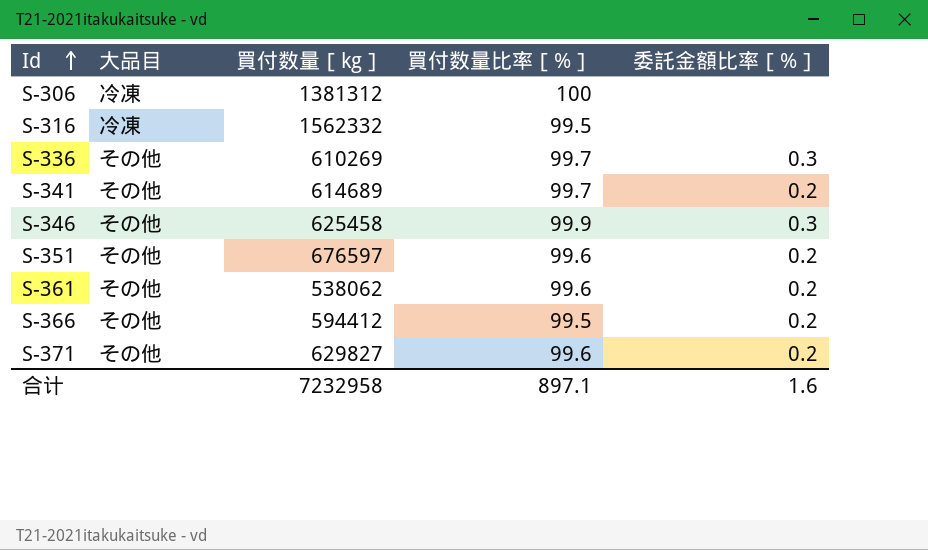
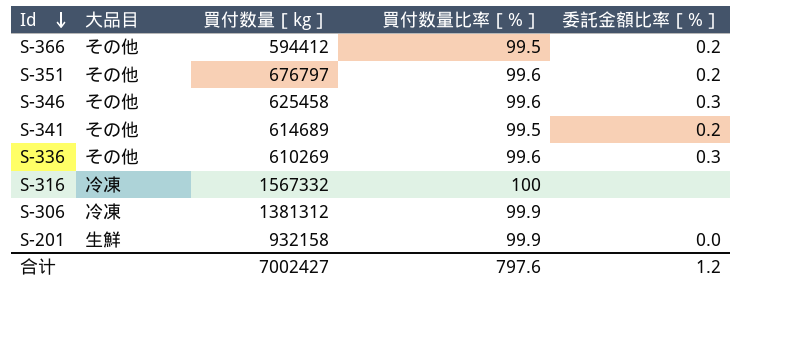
row order: Id ascending -> Id descending
row S-361: その他 | 538062 | 99.6 | 0.2 -> none
row S-371: その他 | 629827 | 99.6 | 0.2 -> none
S-351 | 買付数量［kg］: 676597 -> 676797
S-346 | 買付数量比率［%］: 99.9 -> 99.6
S-341 | 買付数量比率［%］: 99.7 -> 99.5
S-336 | 買付数量比率［%］: 99.7 -> 99.6
S-316 | 買付数量［kg］: 1562332 -> 1567332
S-316 | 買付数量比率［%］: 99.5 -> 100
S-306 | 買付数量比率［%］: 100 -> 99.9
row S-201: none -> 生鮮 | 932158 | 99.9 | 0.0
合计 | 買付数量［kg］: 7232958 -> 7002427
合计 | 買付数量比率［%］: 897.1 -> 797.6
合计 | 委託金額比率［%］: 1.6 -> 1.2

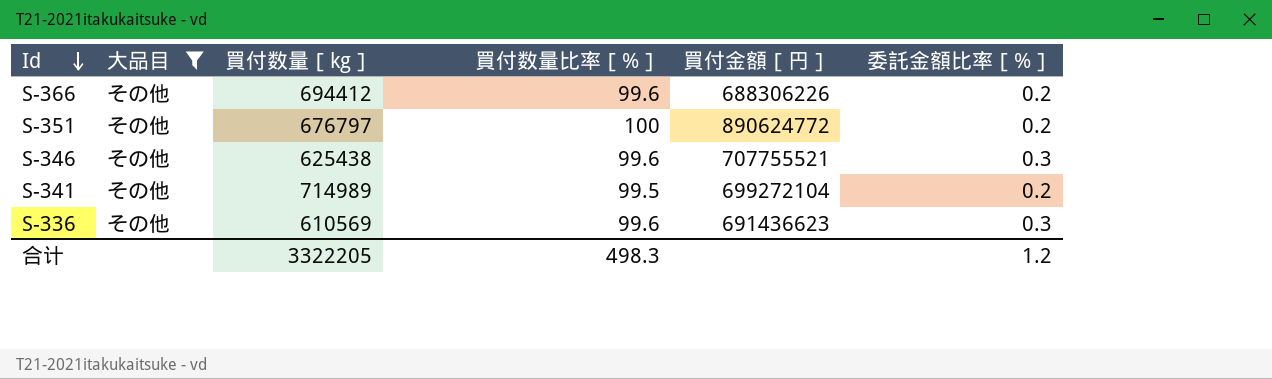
filter: none -> 大品目 = その他
column 買付金額［円］ | position: none -> 5
S-366 | 買付数量［kg］: 594412 -> 694412
S-366 | 買付数量比率［%］: 99.5 -> 99.6
S-351 | 買付数量比率［%］: 99.6 -> 100
S-346 | 買付数量［kg］: 625458 -> 625438
S-341 | 買付数量［kg］: 614689 -> 714989
S-336 | 買付数量［kg］: 610269 -> 610569
合计 | 買付数量［kg］: 7002427 -> 3322205
合计 | 買付数量比率［%］: 797.6 -> 498.3

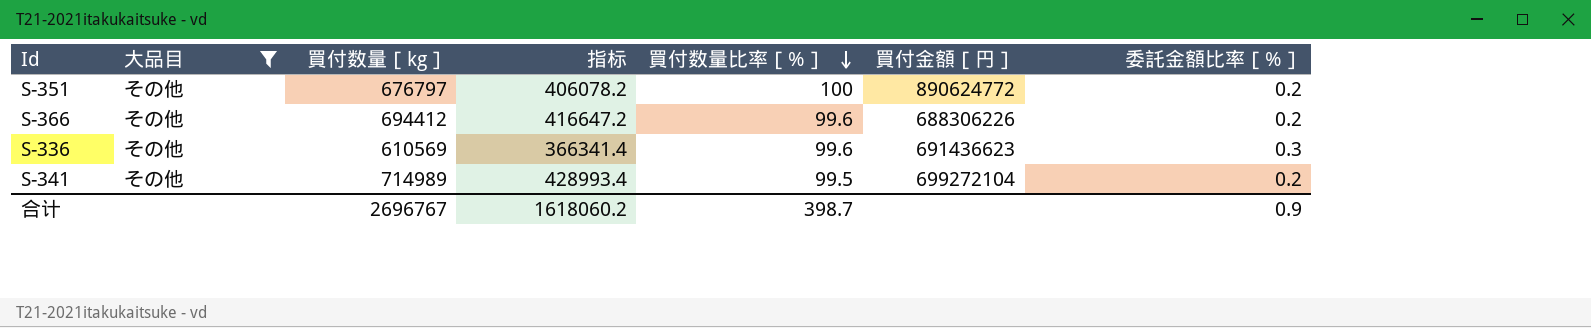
row order: Id descending -> 買付数量比率［%］ descending
column 指标 | formula: none -> [買付数量［kg］] * 0.6
row S-346: その他 | 625438 | 99.6 | 707755521 | 0.3 -> none
合计 | 買付数量［kg］: 3322205 -> 2696767
合计 | 買付数量比率［%］: 498.3 -> 398.7
合计 | 委託金額比率［%］: 1.2 -> 0.9

